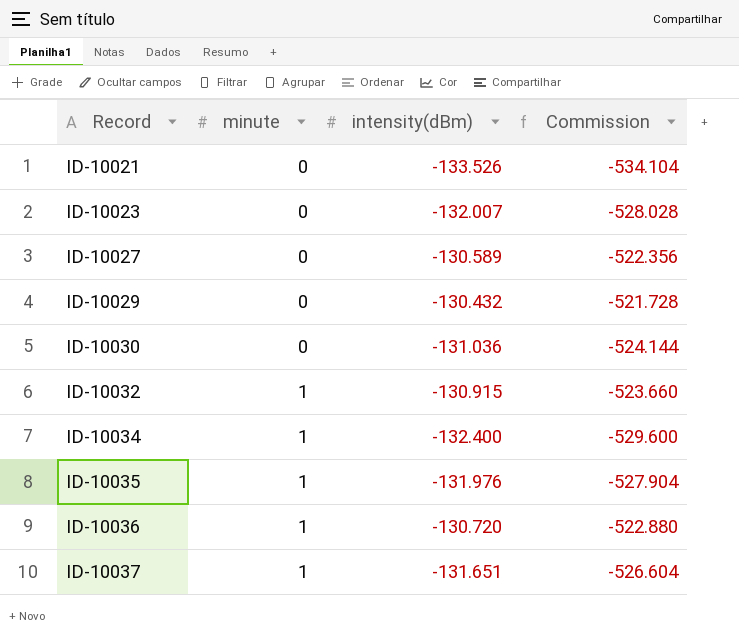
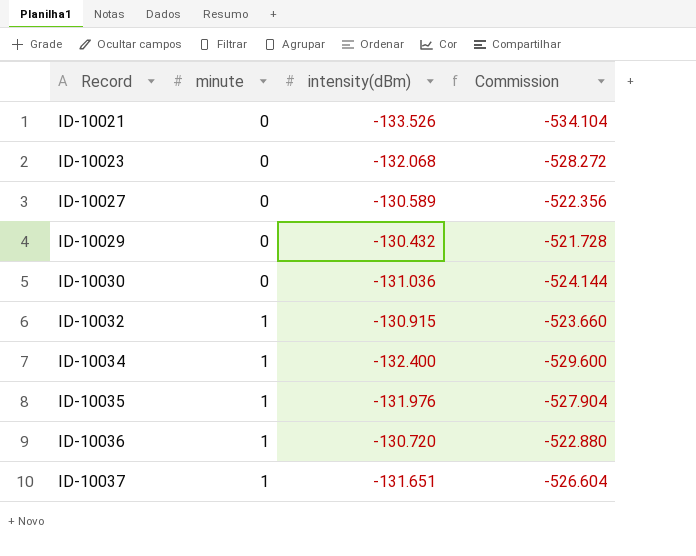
ID-10023 | intensity(dBm): -132.007 -> -132.068
ID-10023 | Commission: -528.028 -> -528.272

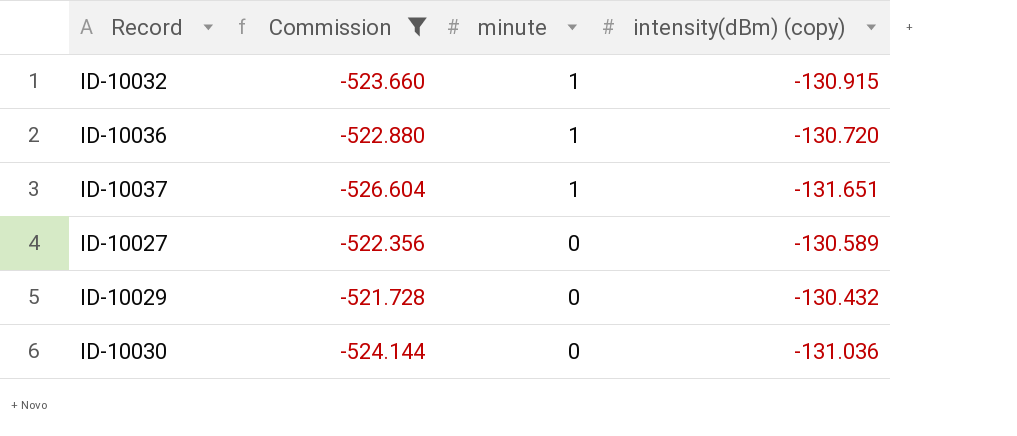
filter: none -> Commission >= -526.604
row order: Record ascending -> minute descending
column Commission | position: 4 -> 2
column name: intensity(dBm) -> intensity(dBm) (copy)

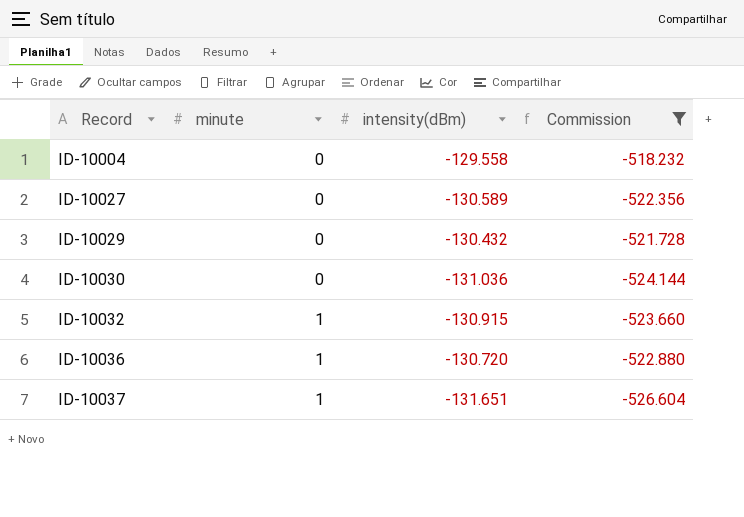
row order: minute descending -> Record ascending
column name: intensity(dBm) (copy) -> intensity(dBm)
column Commission | position: 2 -> 4
row ID-10004: none -> 0 | -129.558 | -518.232

